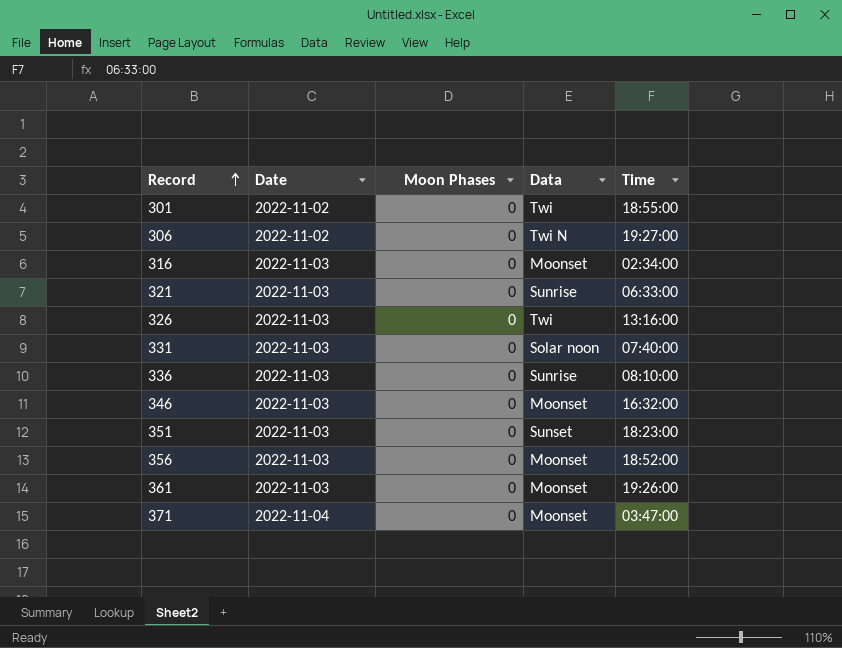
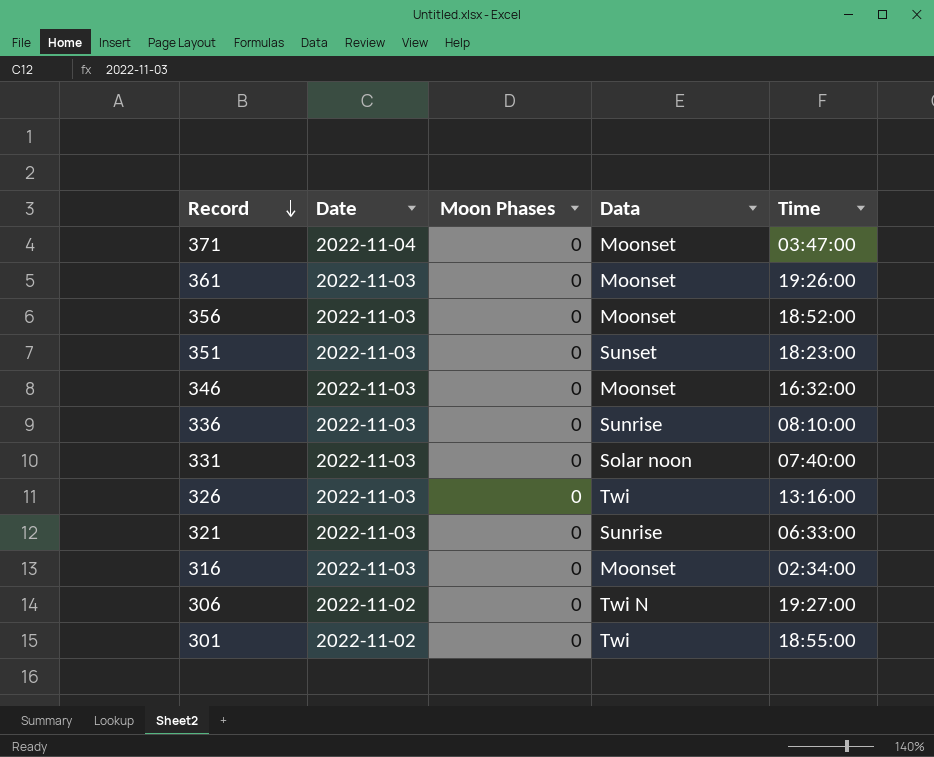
row order: Record ascending -> Record descending

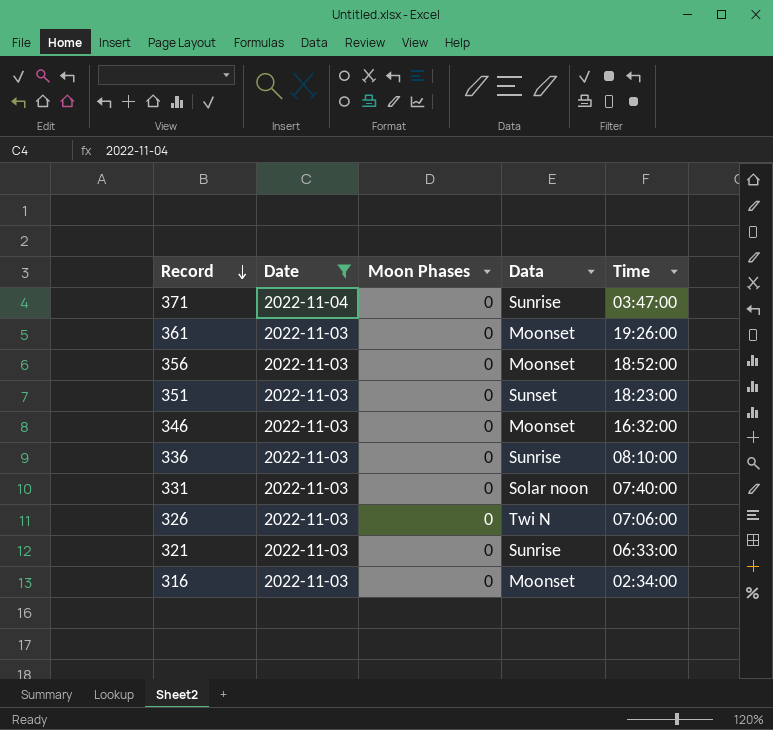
filter: none -> Date != 2022-11-02
371 | Data: Moonset -> Sunrise
326 | Data: Twi -> Twi N
326 | Time: 13:16:00 -> 07:06:00

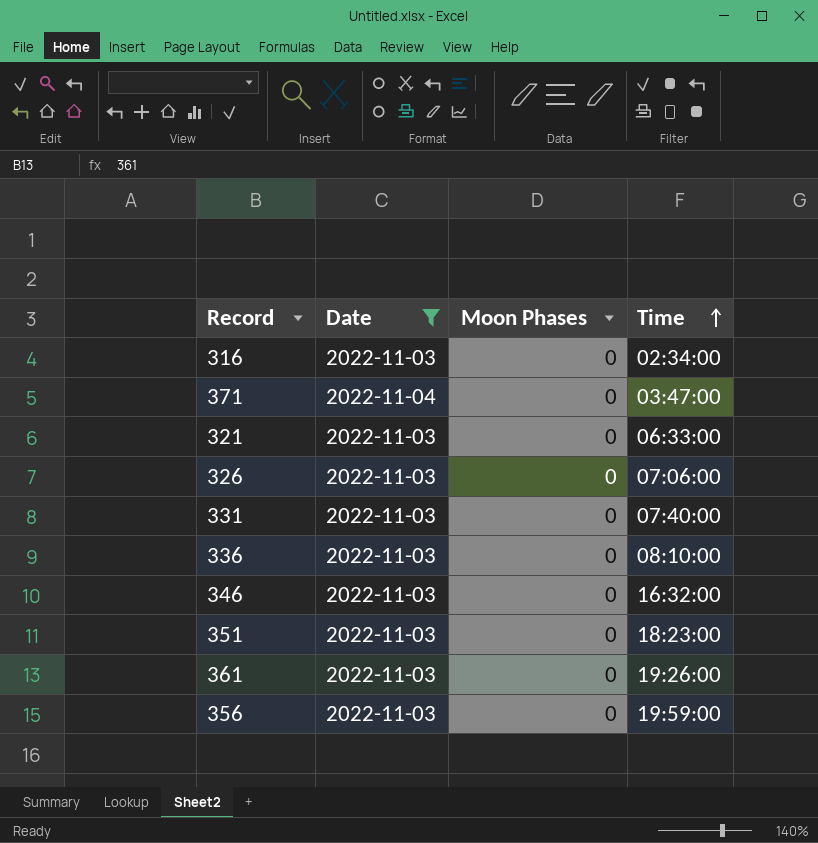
row order: Record descending -> Time ascending
column Data | position: 4 -> none
356 | Time: 18:52:00 -> 19:59:00

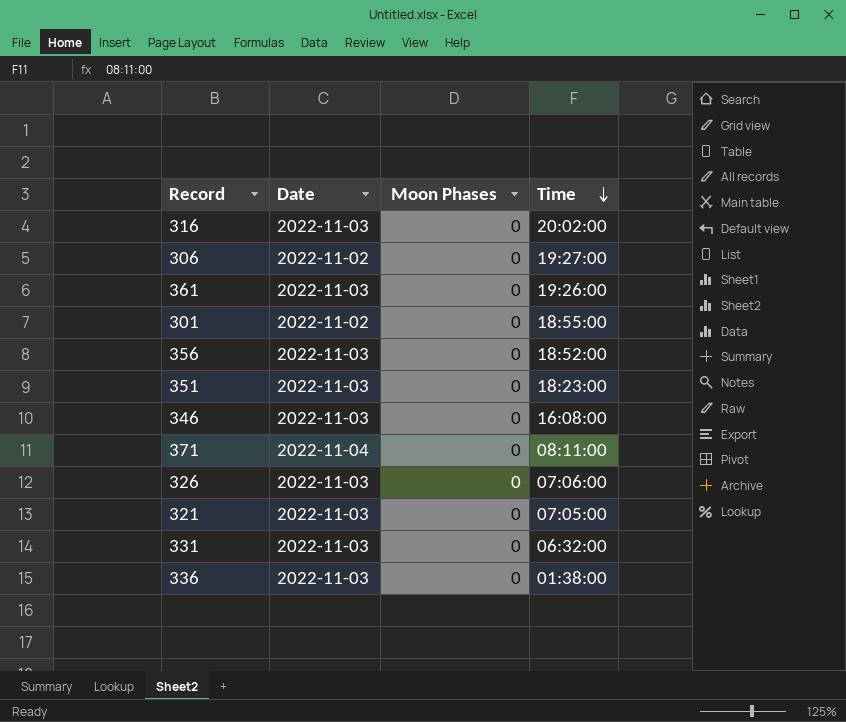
filter: Date != 2022-11-02 -> none
row order: Time ascending -> Time descending
316 | Time: 02:34:00 -> 20:02:00
356 | Time: 19:59:00 -> 18:52:00
346 | Time: 16:32:00 -> 16:08:00
371 | Time: 03:47:00 -> 08:11:00
321 | Time: 06:33:00 -> 07:05:00
331 | Time: 07:40:00 -> 06:32:00
336 | Time: 08:10:00 -> 01:38:00

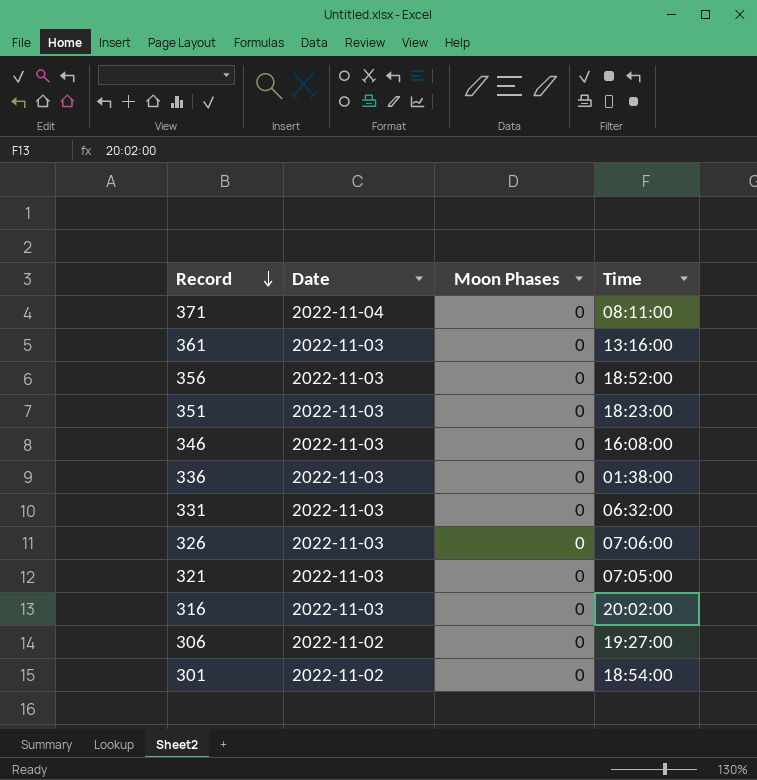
row order: Time descending -> Record descending
361 | Time: 19:26:00 -> 13:16:00
301 | Time: 18:55:00 -> 18:54:00

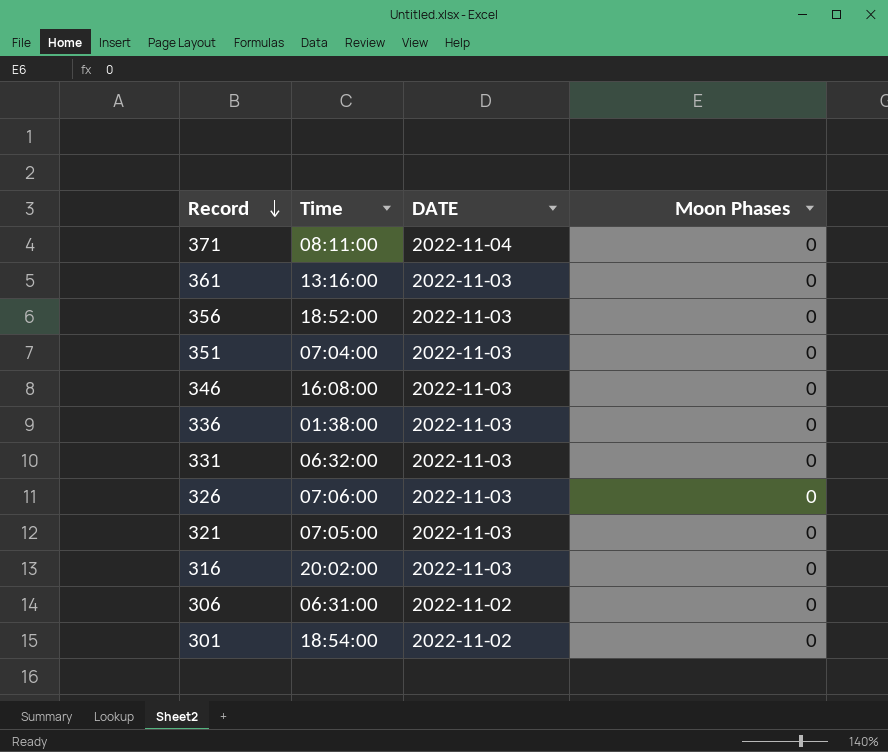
column Time | position: 4 -> 2
column name: Date -> DATE
351 | Time: 18:23:00 -> 07:04:00
306 | Time: 19:27:00 -> 06:31:00

